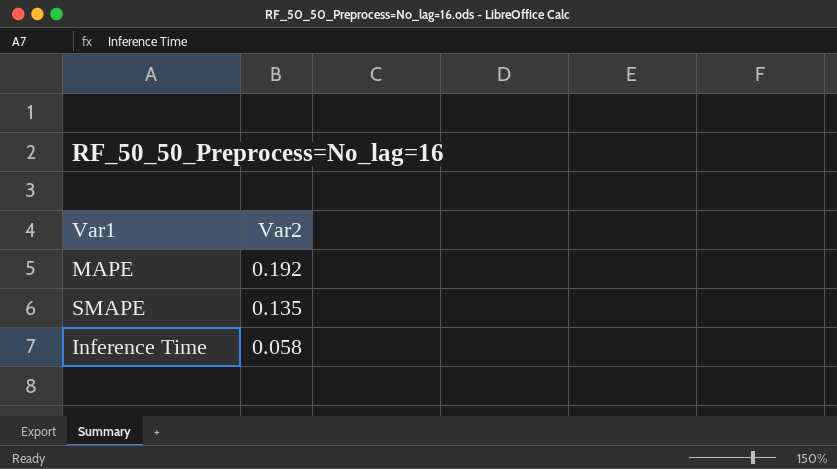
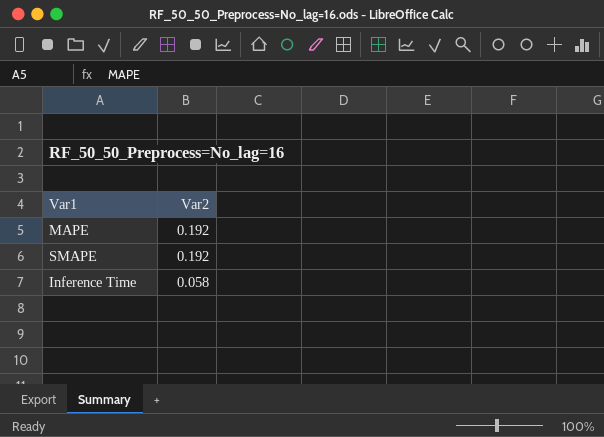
SMAPE | Var2: 0.135 -> 0.192

